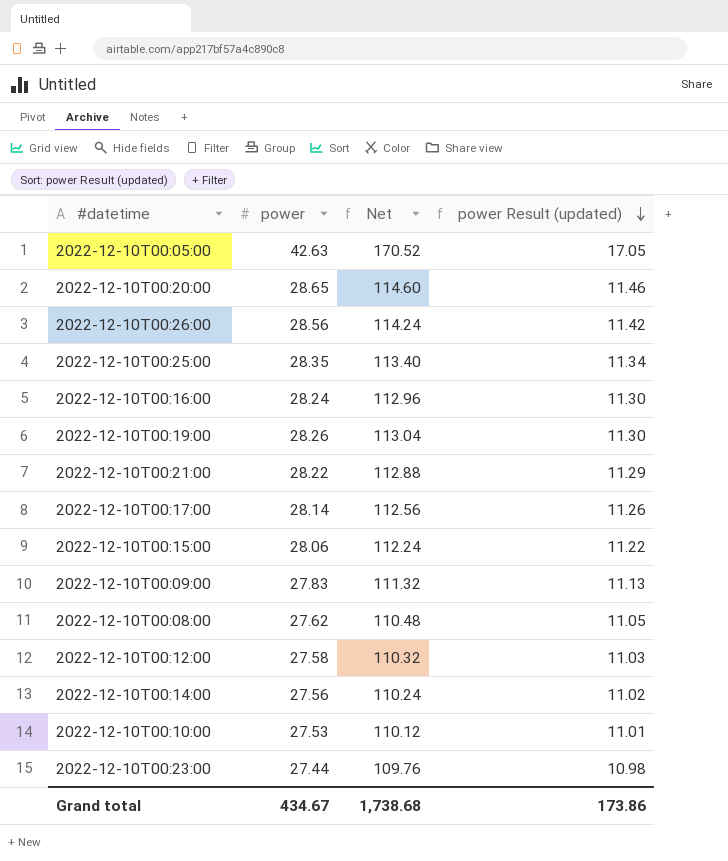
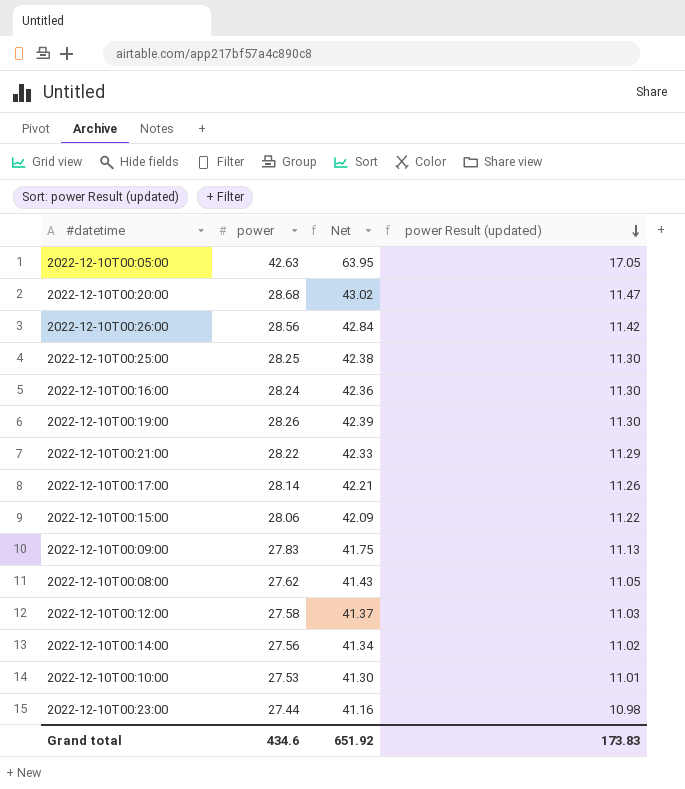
column Net | formula: [power] * 4 -> [power] * 1.5
2022-12-10T00:20:00 | power: 28.65 -> 28.68
2022-12-10T00:20:00 | power Result (updated): 11.46 -> 11.47
2022-12-10T00:25:00 | power: 28.35 -> 28.25
2022-12-10T00:25:00 | power Result (updated): 11.34 -> 11.30
Grand total | power: 434.67 -> 434.6
Grand total | Net: 1,738.68 -> 651.92
Grand total | power Result (updated): 173.86 -> 173.83

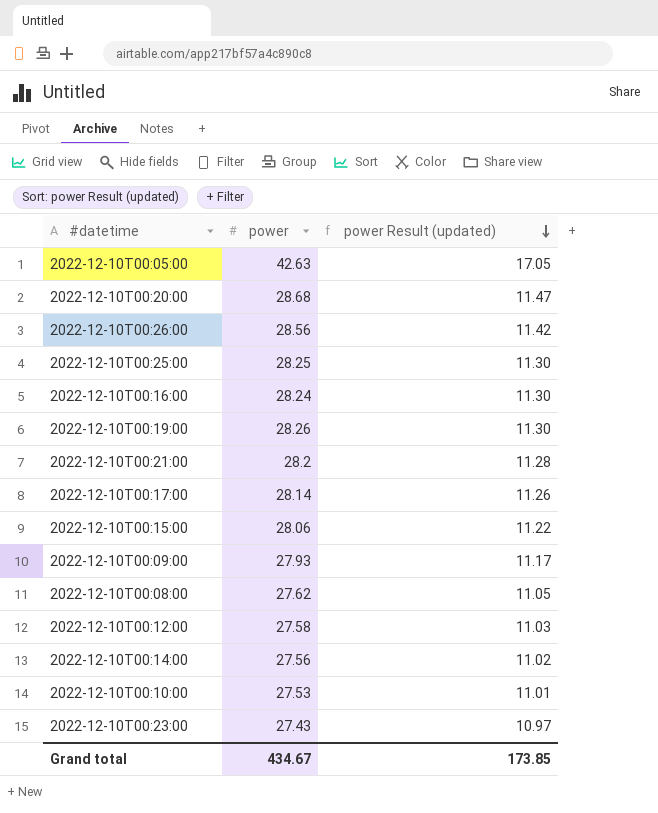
column Net | formula: [power] * 1.5 -> none
2022-12-10T00:21:00 | power: 28.22 -> 28.2
2022-12-10T00:21:00 | power Result (updated): 11.29 -> 11.28
2022-12-10T00:09:00 | power: 27.83 -> 27.93
2022-12-10T00:09:00 | power Result (updated): 11.13 -> 11.17
2022-12-10T00:23:00 | power: 27.44 -> 27.43
2022-12-10T00:23:00 | power Result (updated): 10.98 -> 10.97
Grand total | power: 434.6 -> 434.67
Grand total | power Result (updated): 173.83 -> 173.85

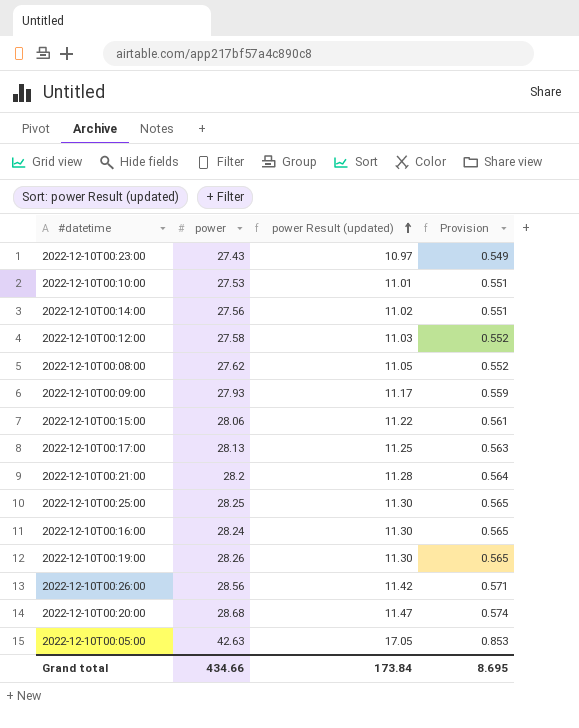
row order: power Result (updated) descending -> power Result (updated) ascending
column Provision | formula: none -> [power] * 0.02
2022-12-10T00:17:00 | power: 28.14 -> 28.13
2022-12-10T00:17:00 | power Result (updated): 11.26 -> 11.25
Grand total | power: 434.67 -> 434.66
Grand total | power Result (updated): 173.85 -> 173.84

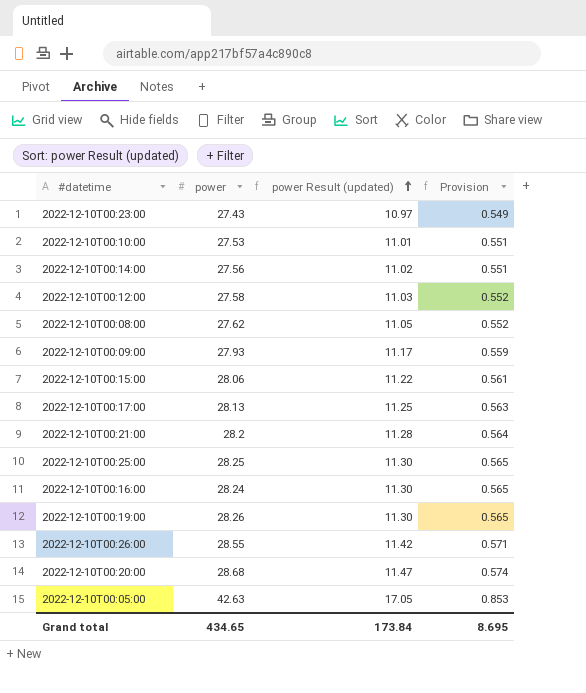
2022-12-10T00:26:00 | power: 28.56 -> 28.55
Grand total | power: 434.66 -> 434.65

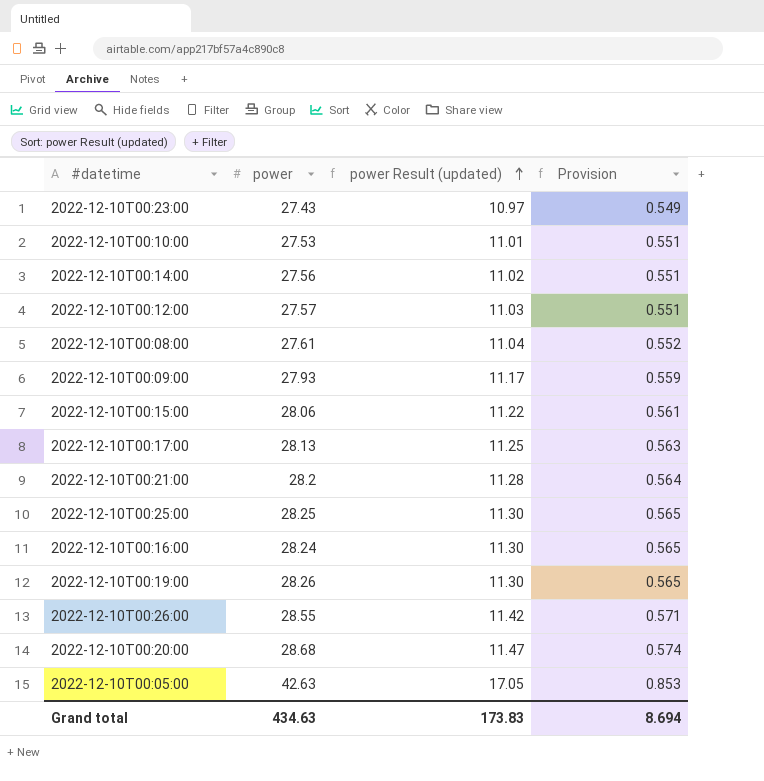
2022-12-10T00:12:00 | power: 27.58 -> 27.57
2022-12-10T00:12:00 | Provision: 0.552 -> 0.551
2022-12-10T00:08:00 | power: 27.62 -> 27.61
2022-12-10T00:08:00 | power Result (updated): 11.05 -> 11.04
Grand total | power: 434.65 -> 434.63
Grand total | power Result (updated): 173.84 -> 173.83
Grand total | Provision: 8.695 -> 8.694

